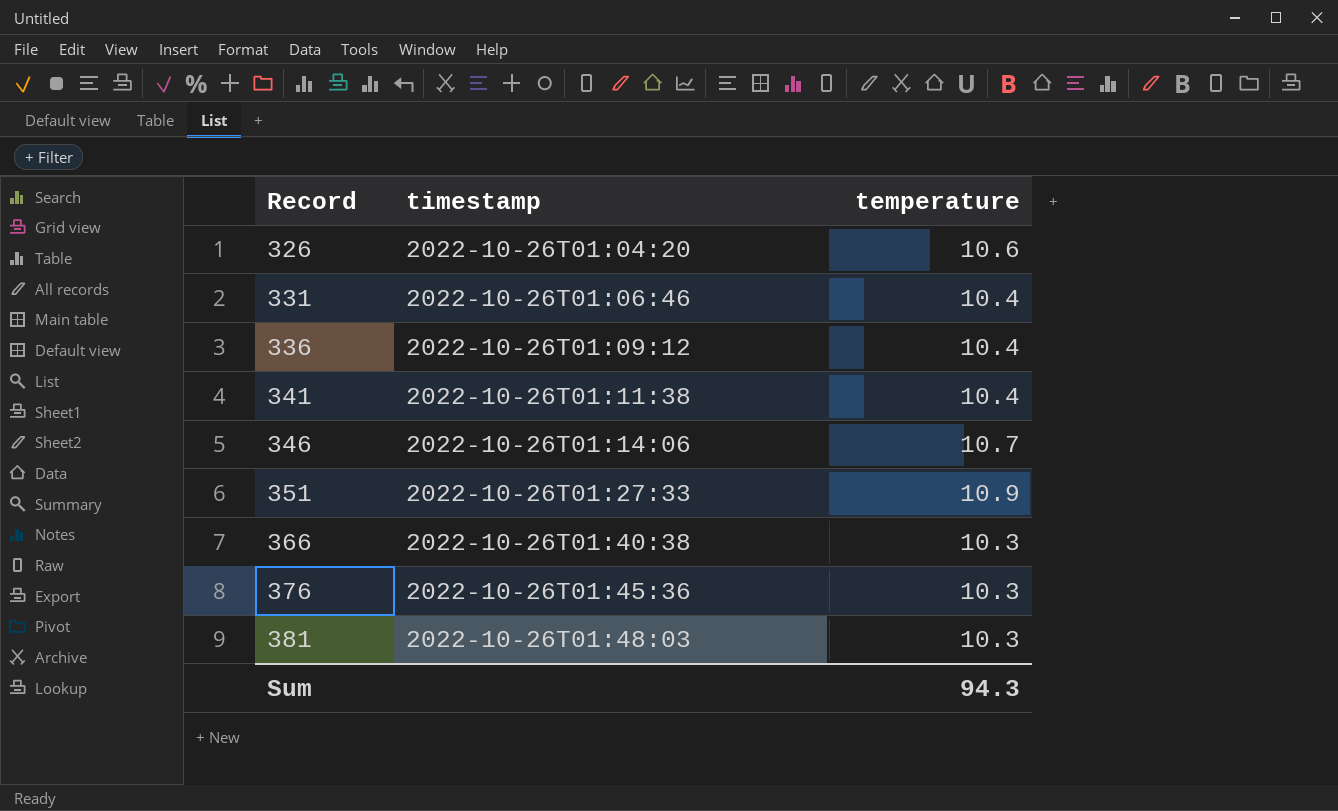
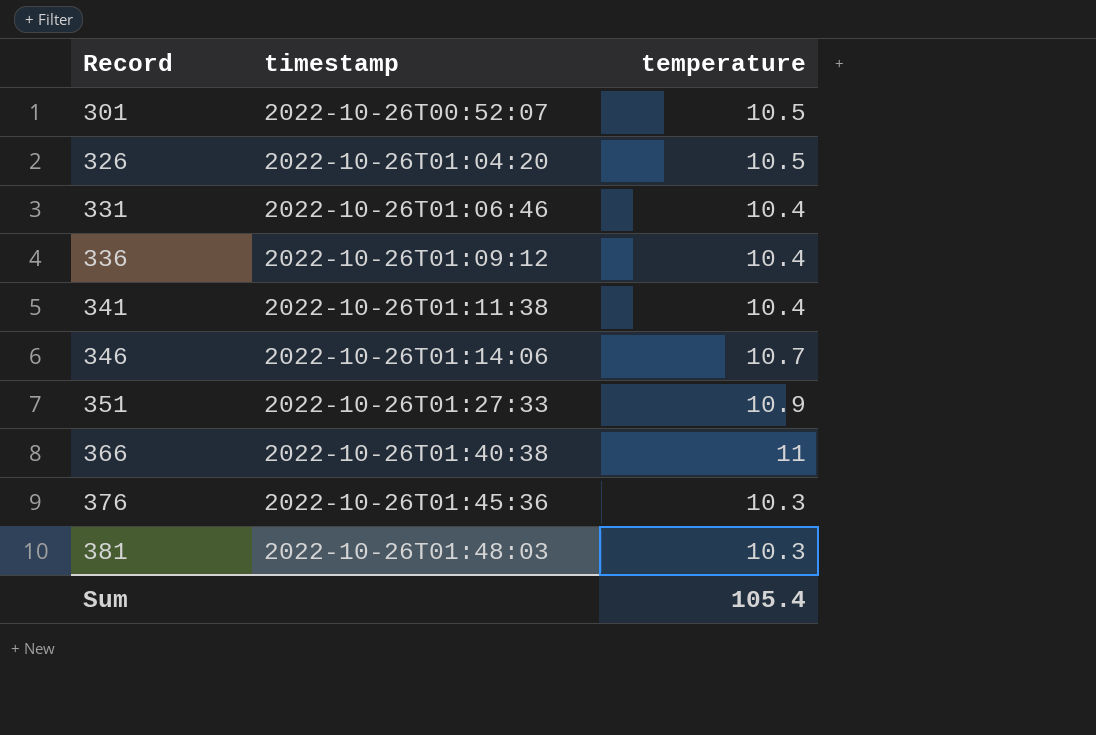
row 301: none -> 2022-10-26T00:52:07 | 10.5
326 | temperature: 10.6 -> 10.5
366 | temperature: 10.3 -> 11
Sum | temperature: 94.3 -> 105.4

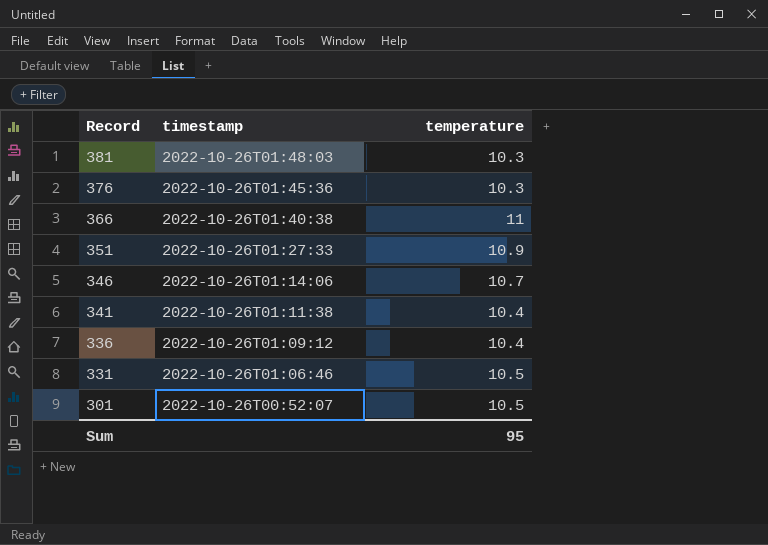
row order: Record ascending -> Record descending
row 326: 2022-10-26T01:04:20 | 10.5 -> none
331 | temperature: 10.4 -> 10.5
Sum | temperature: 105.4 -> 95

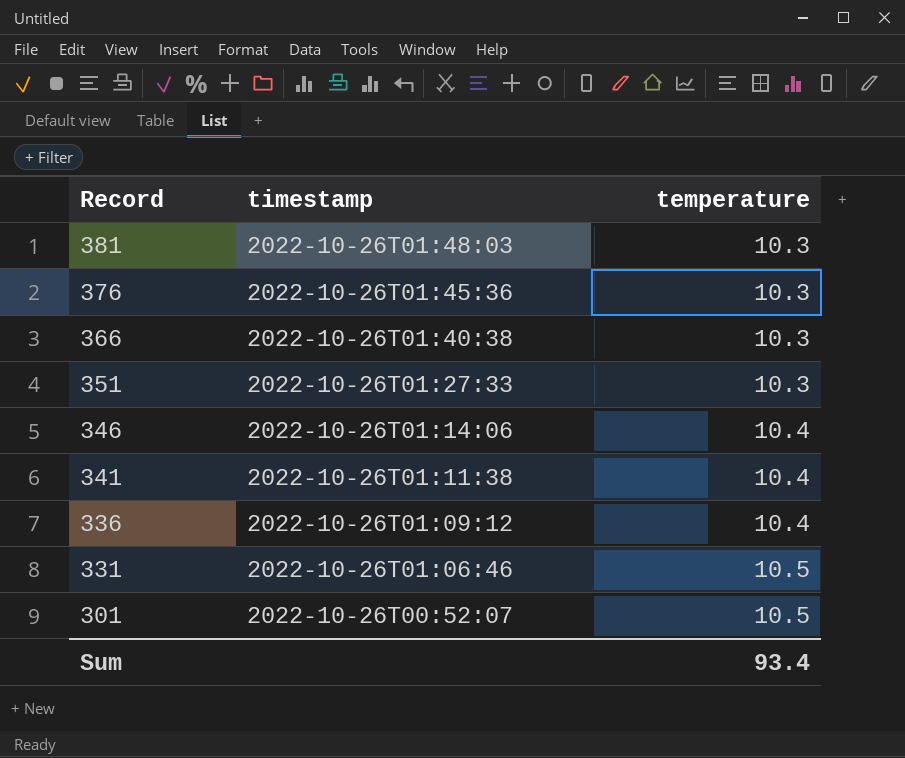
366 | temperature: 11 -> 10.3
351 | temperature: 10.9 -> 10.3
346 | temperature: 10.7 -> 10.4
Sum | temperature: 95 -> 93.4

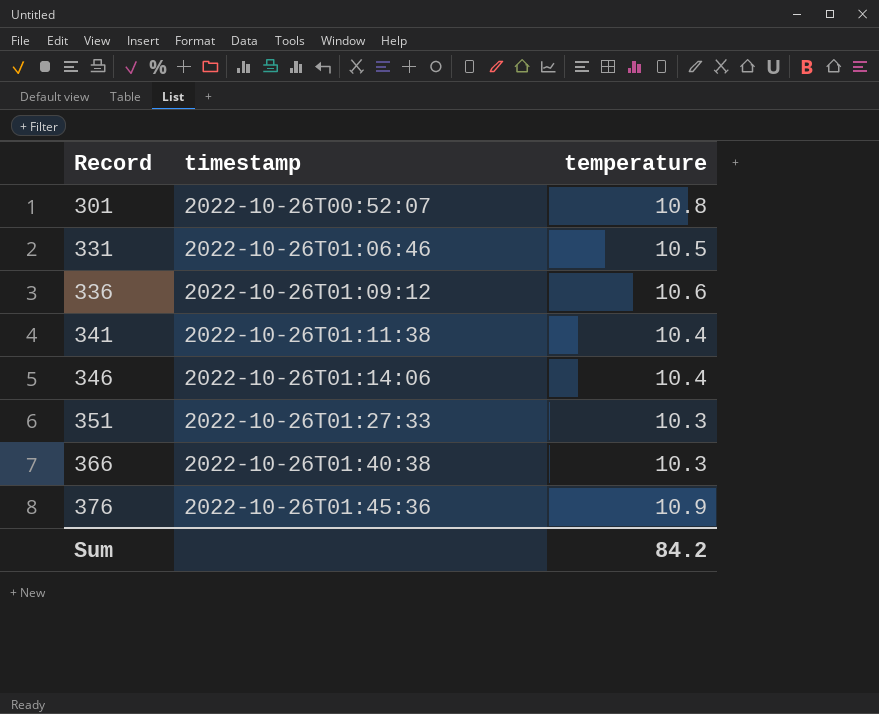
row order: Record descending -> Record ascending
row 381: 2022-10-26T01:48:03 | 10.3 -> none
301 | temperature: 10.5 -> 10.8
336 | temperature: 10.4 -> 10.6
376 | temperature: 10.3 -> 10.9
Sum | temperature: 93.4 -> 84.2

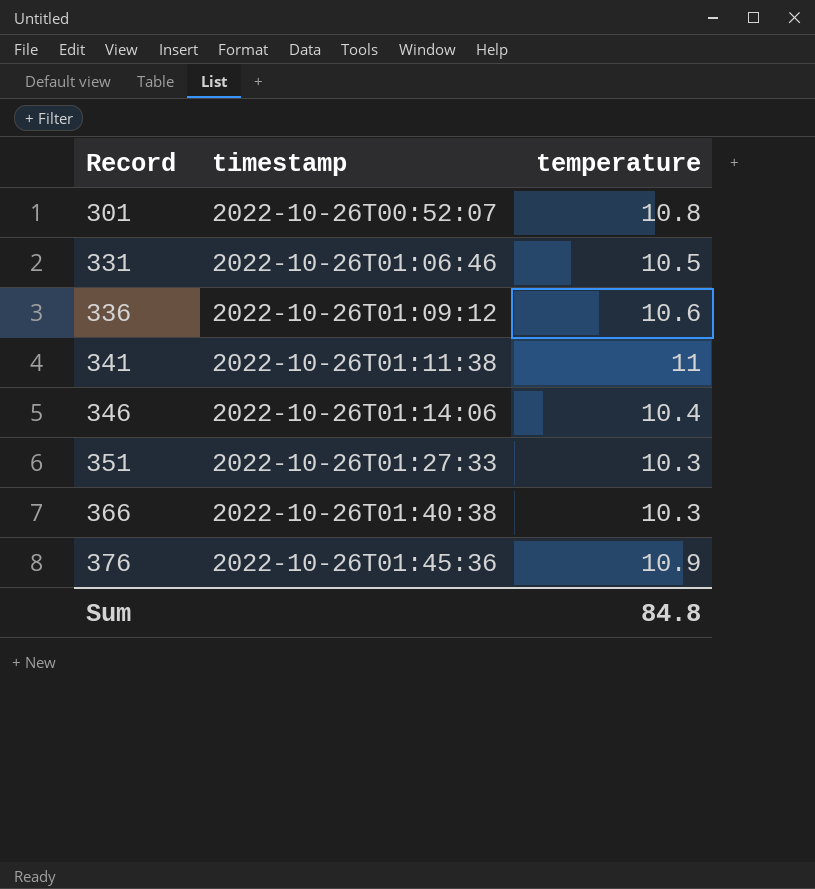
341 | temperature: 10.4 -> 11
Sum | temperature: 84.2 -> 84.8

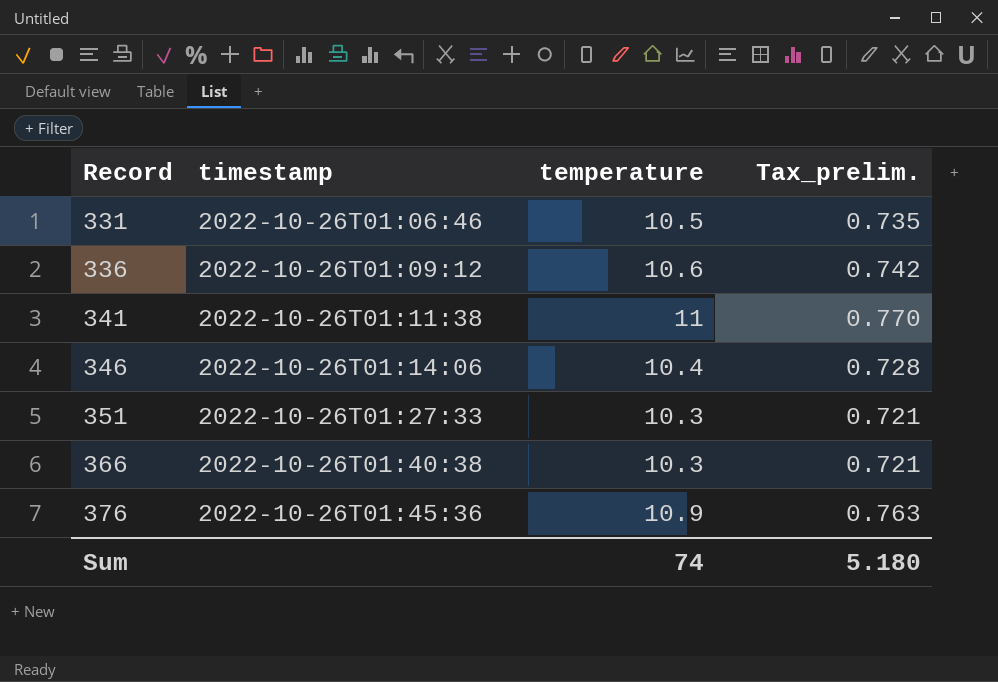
column Tax_prelim. | formula: none -> [temperature] * 0.07
row 301: 2022-10-26T00:52:07 | 10.8 -> none
Sum | temperature: 84.8 -> 74

